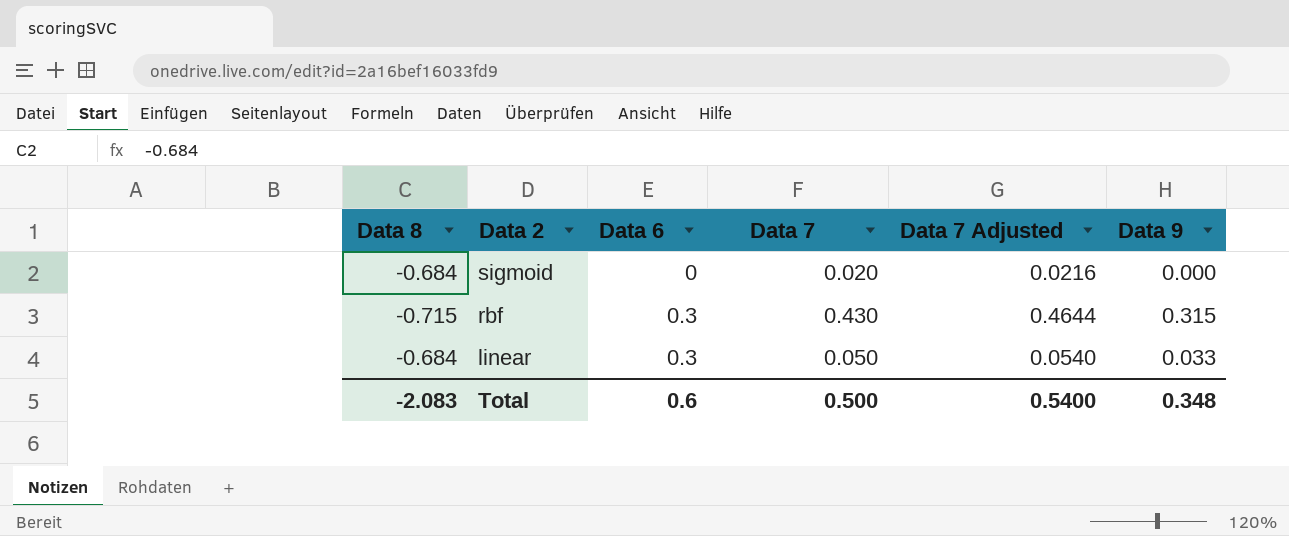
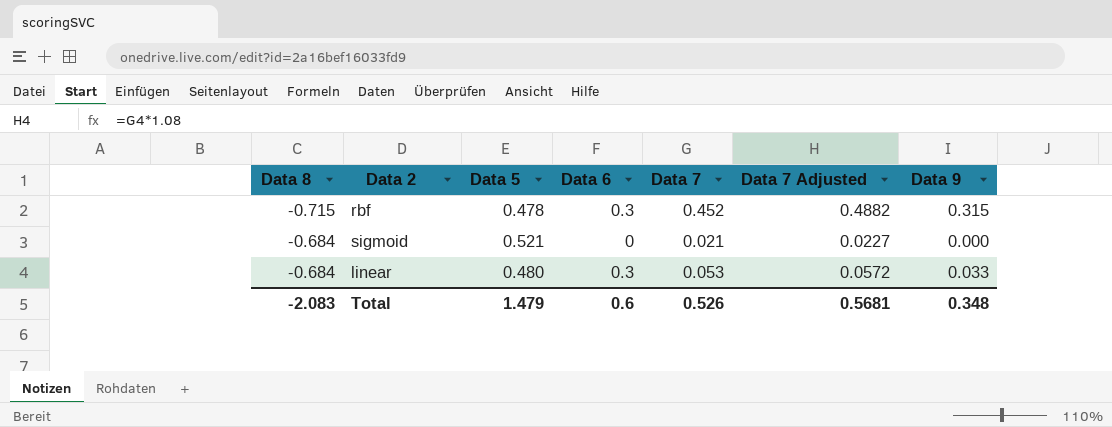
row order: Data 2 descending -> Data 8 ascending
column Data 5 | position: none -> 3
rbf | Data 7: 0.430 -> 0.452
rbf | Data 7 Adjusted: 0.4644 -> 0.4882
sigmoid | Data 7: 0.020 -> 0.021
sigmoid | Data 7 Adjusted: 0.0216 -> 0.0227
linear | Data 7: 0.050 -> 0.053
linear | Data 7 Adjusted: 0.0540 -> 0.0572
Total | Data 7: 0.500 -> 0.526
Total | Data 7 Adjusted: 0.5400 -> 0.5681

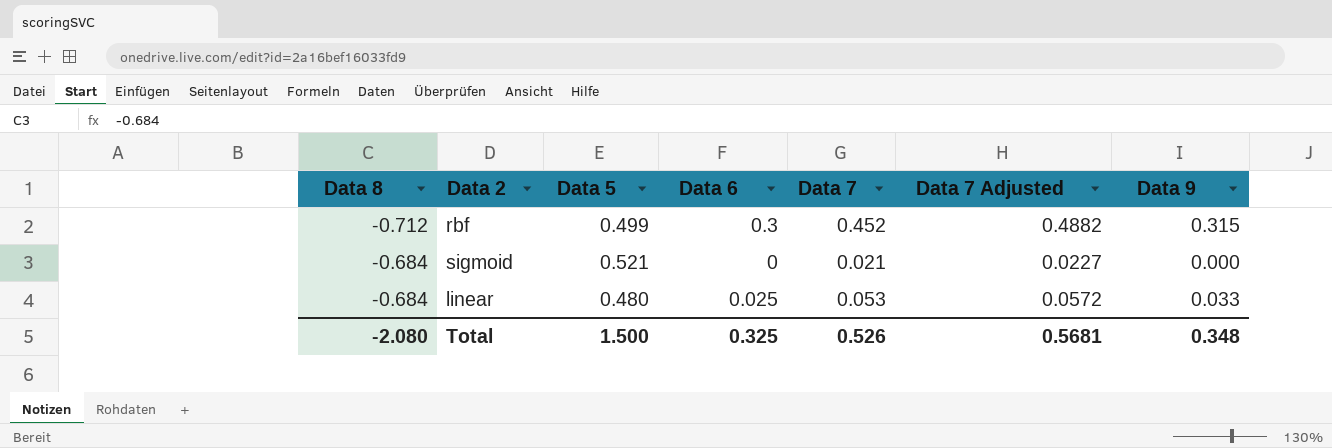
rbf | Data 8: -0.715 -> -0.712
rbf | Data 5: 0.478 -> 0.499
linear | Data 6: 0.3 -> 0.025
Total | Data 8: -2.083 -> -2.080
Total | Data 5: 1.479 -> 1.500
Total | Data 6: 0.6 -> 0.325

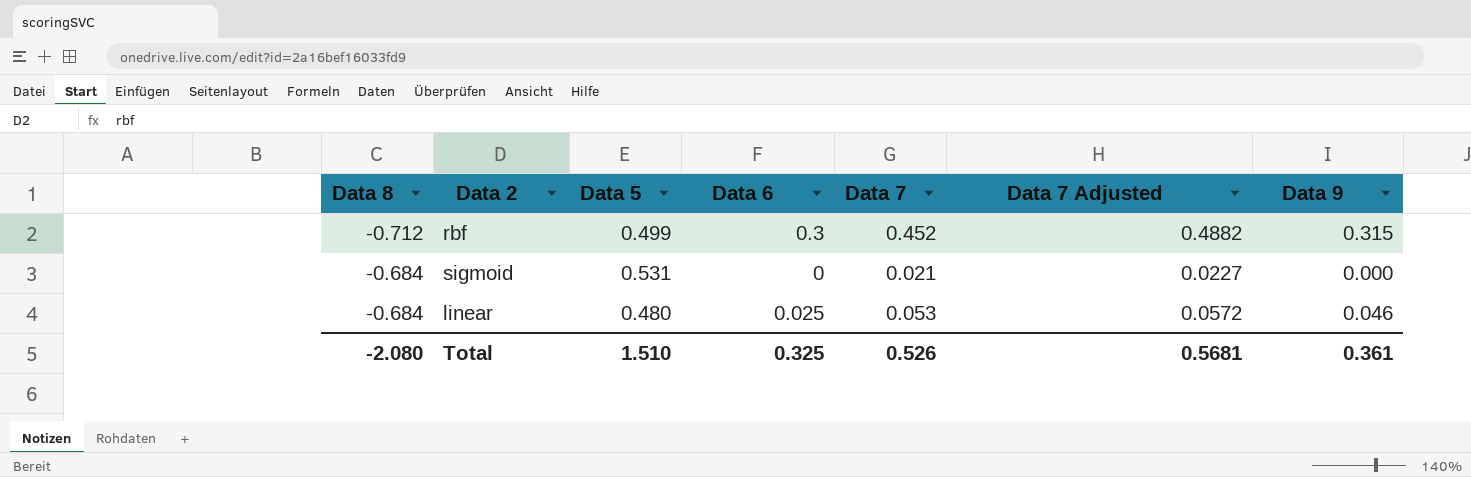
sigmoid | Data 5: 0.521 -> 0.531
linear | Data 9: 0.033 -> 0.046
Total | Data 5: 1.500 -> 1.510
Total | Data 9: 0.348 -> 0.361

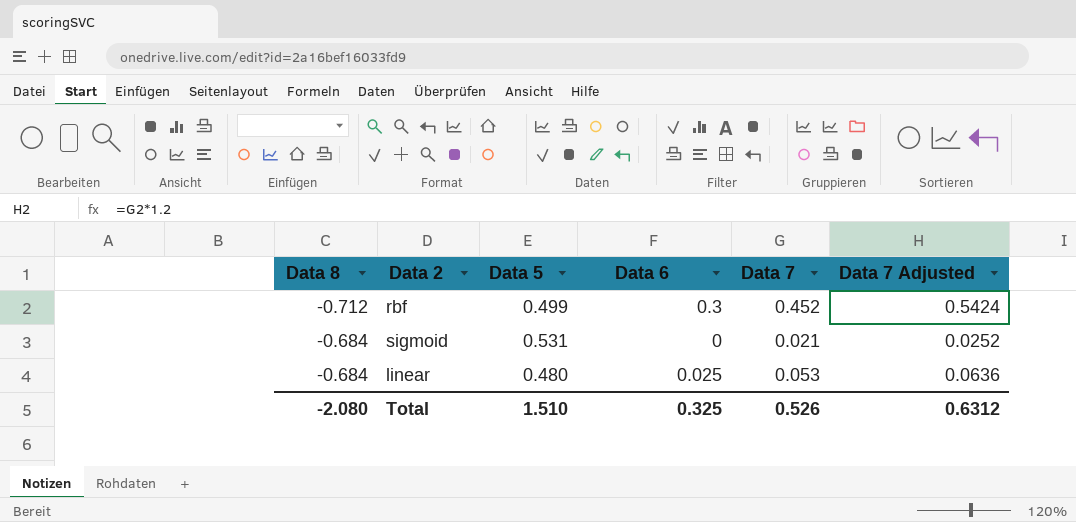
column Data 9 | position: 7 -> none
column Data 7 Adjusted | formula: [Data 7] * 1.08 -> [Data 7] * 1.2
Total | Data 7 Adjusted: 0.5681 -> 0.6312

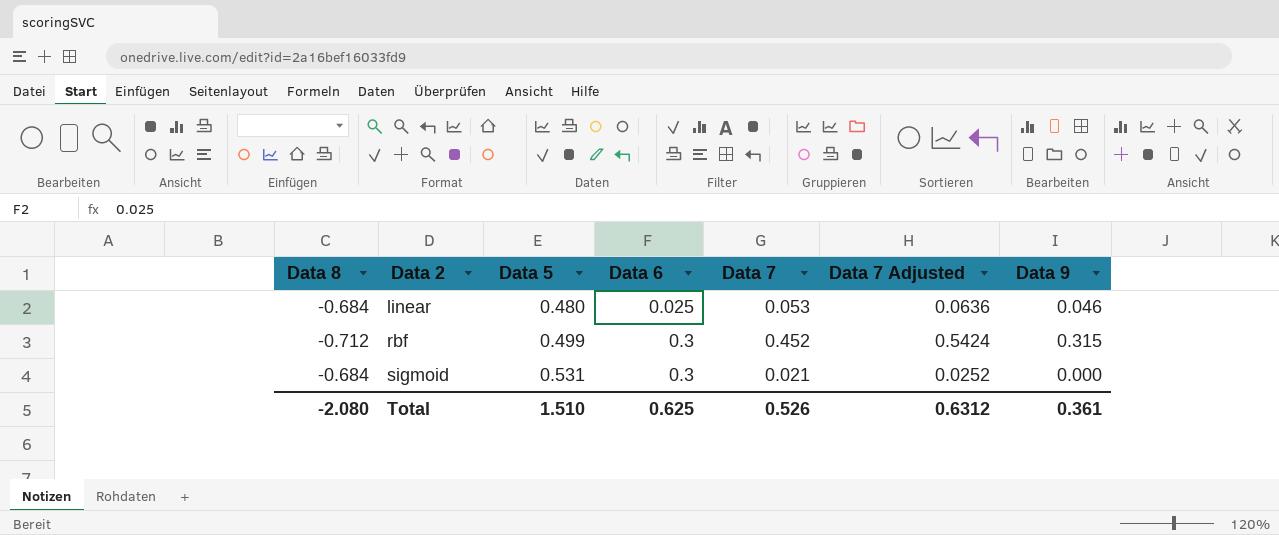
row order: Data 8 ascending -> Data 2 ascending
column Data 9 | position: none -> 7
sigmoid | Data 6: 0 -> 0.3
Total | Data 6: 0.325 -> 0.625

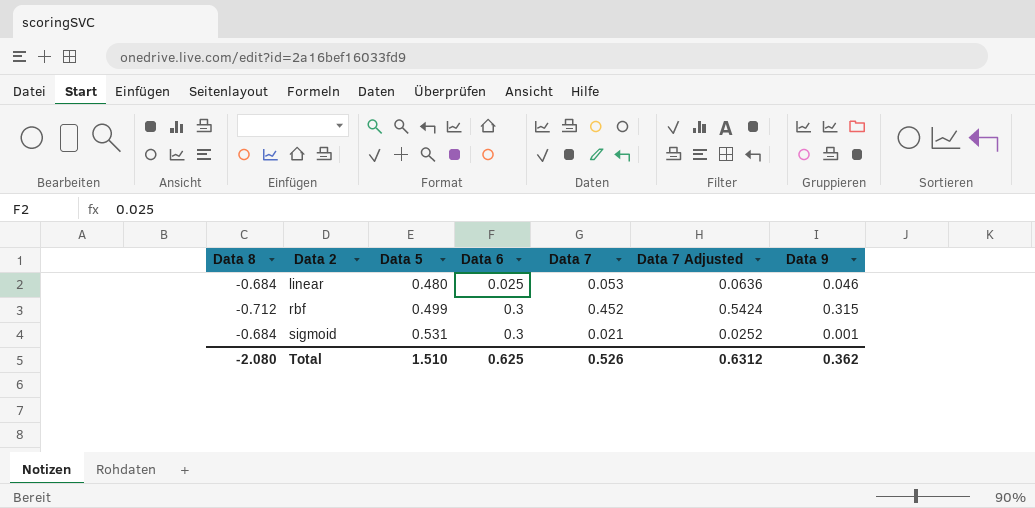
sigmoid | Data 9: 0.000 -> 0.001
Total | Data 9: 0.361 -> 0.362

